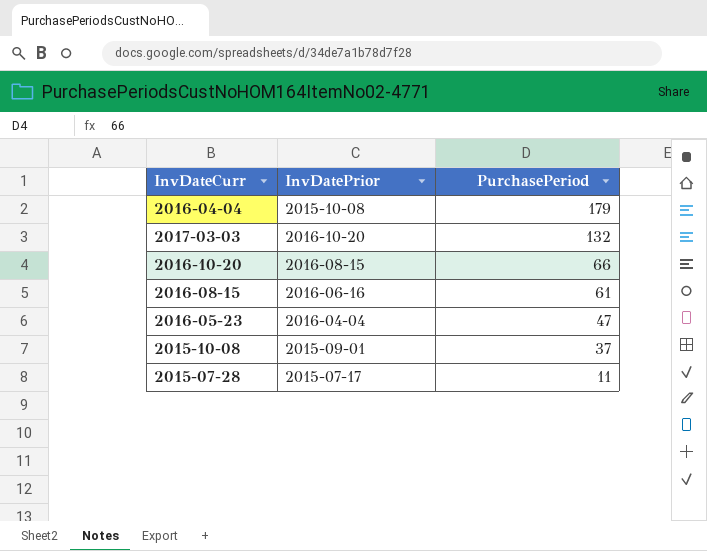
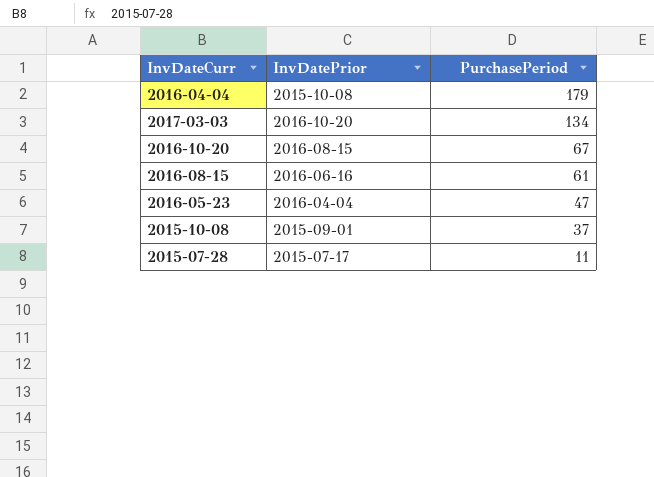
2017-03-03 | PurchasePeriod: 132 -> 134
2016-10-20 | PurchasePeriod: 66 -> 67

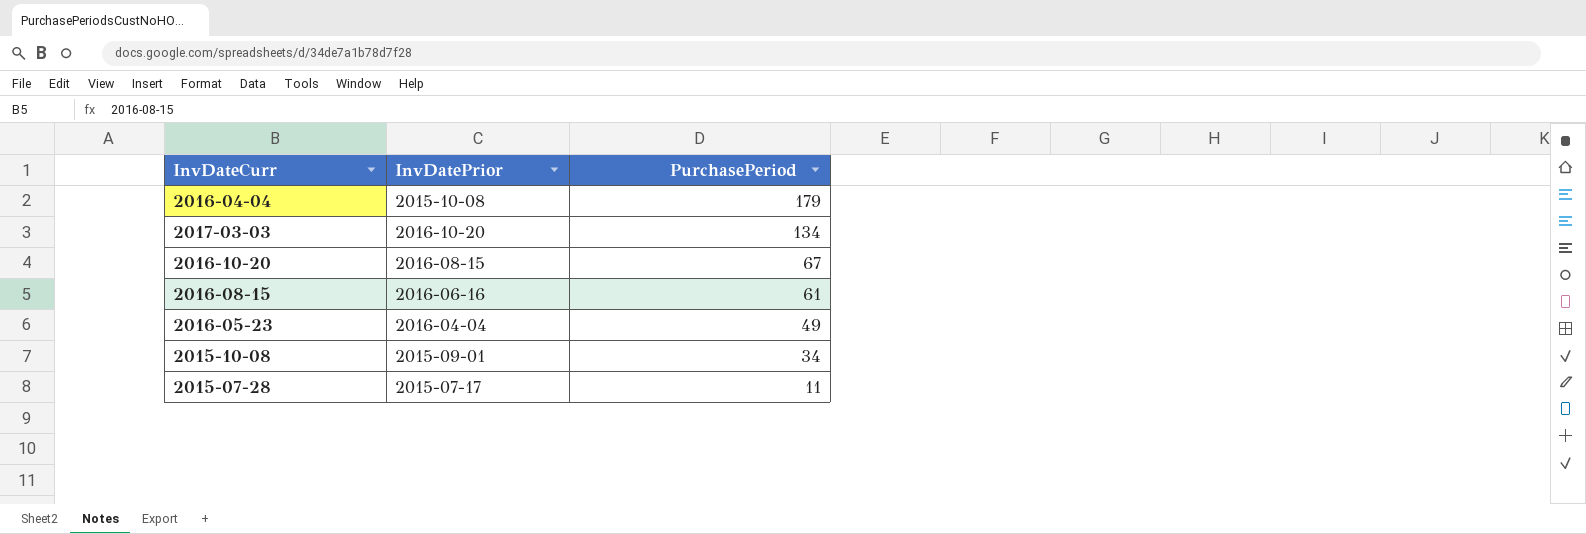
2016-05-23 | PurchasePeriod: 47 -> 49
2015-10-08 | PurchasePeriod: 37 -> 34

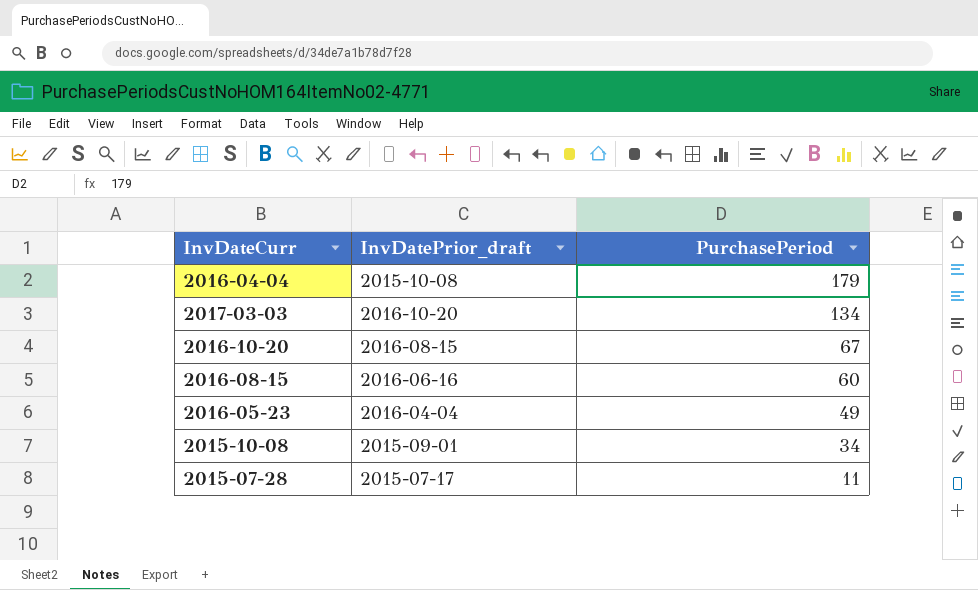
column name: InvDatePrior -> InvDatePrior_draft
2016-08-15 | PurchasePeriod: 61 -> 60

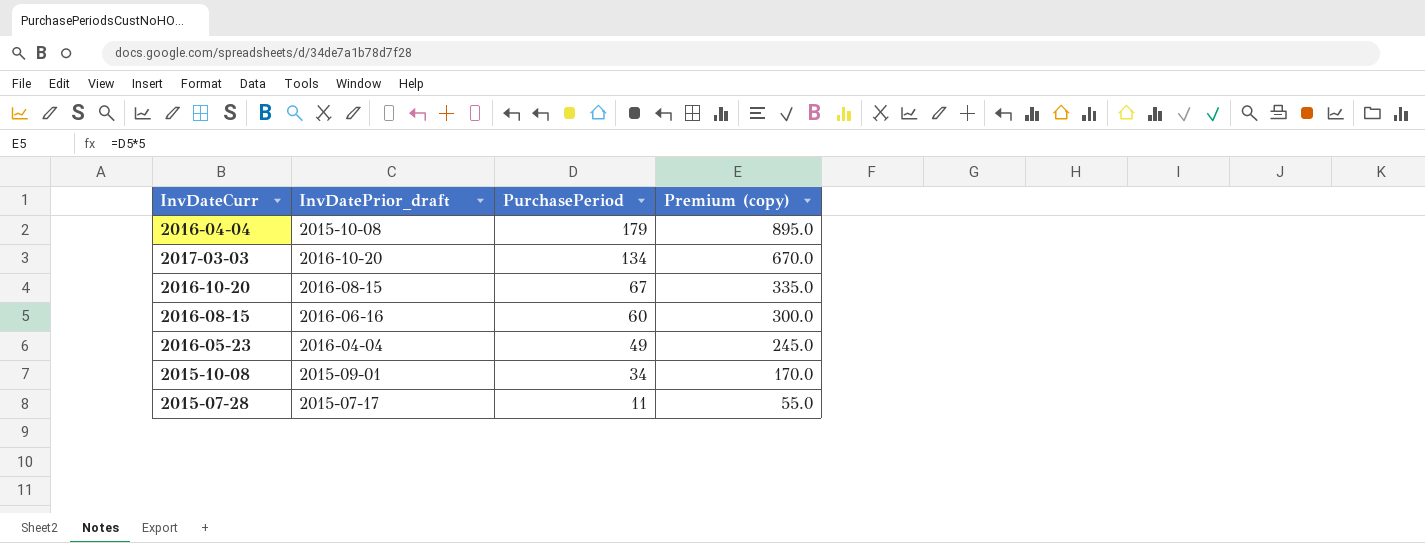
column Premium (copy) | formula: none -> [PurchasePeriod] * 5

